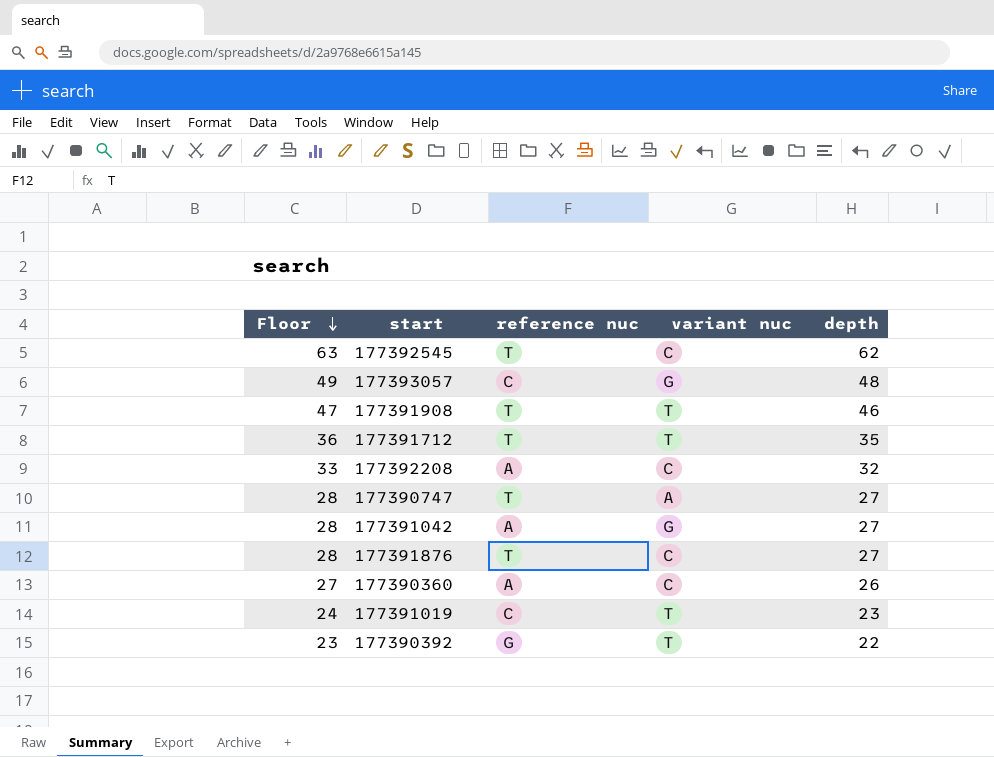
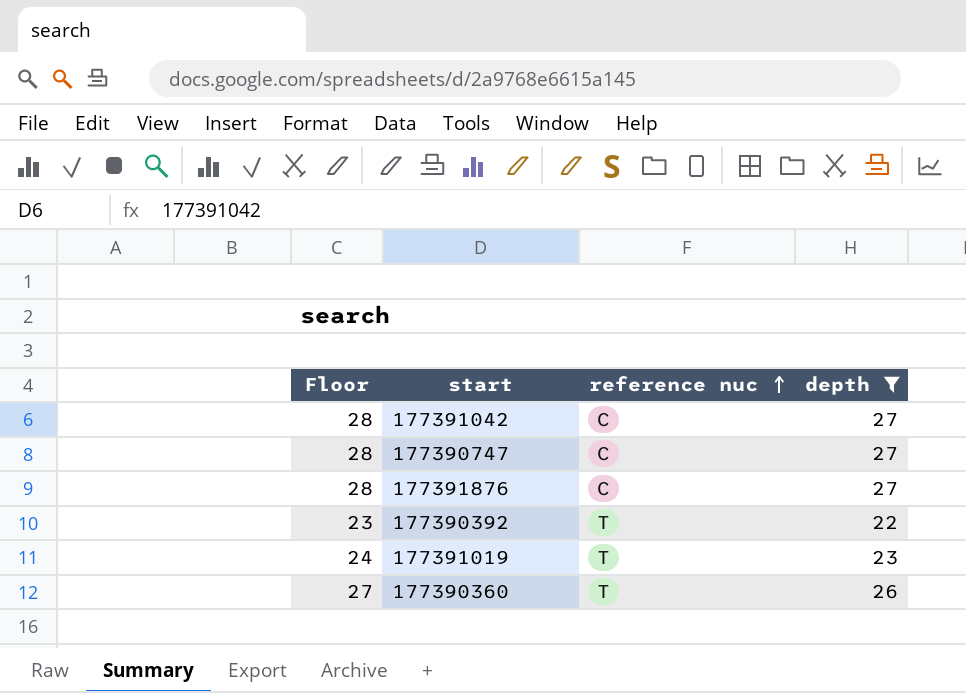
filter: none -> depth <= 27
row order: Floor descending -> reference nuc ascending
column variant nuc | position: 4 -> none
177391042 | reference nuc: A -> C
177390747 | reference nuc: T -> C
177391876 | reference nuc: T -> C
177390392 | reference nuc: G -> T
177391019 | reference nuc: C -> T
177390360 | reference nuc: A -> T

